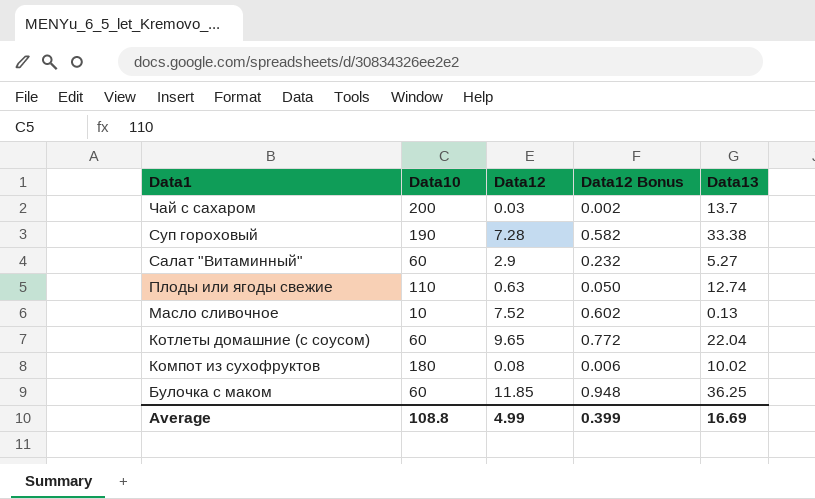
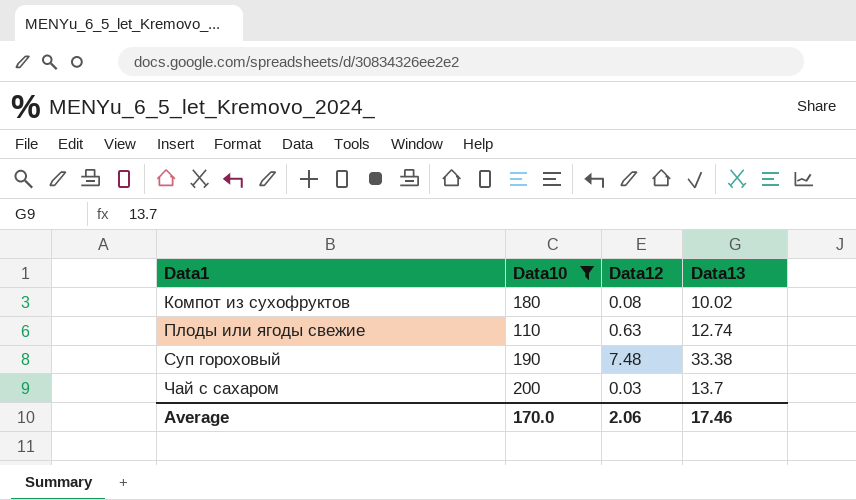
filter: none -> Data10 >= 110
row order: Data1 descending -> Data1 ascending
column Data12 Bonus | formula: [Data12] * 0.08 -> none
Суп гороховый | Data12: 7.28 -> 7.48
Average | Data10: 108.8 -> 170.0
Average | Data12: 4.99 -> 2.06
Average | Data13: 16.69 -> 17.46

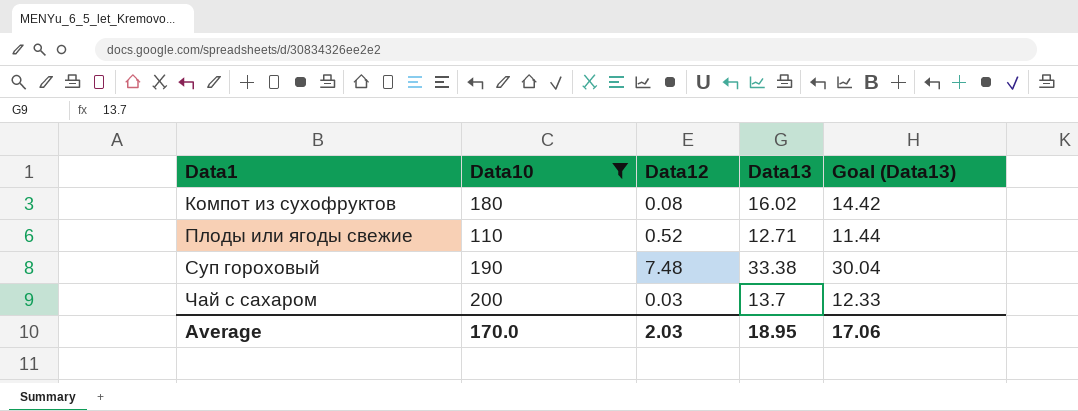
column Goal (Data13) | formula: none -> [Data13] * 0.9
Компот из сухофруктов | Data13: 10.02 -> 16.02
Плоды или ягоды свежие | Data12: 0.63 -> 0.52
Плоды или ягоды свежие | Data13: 12.74 -> 12.71
Average | Data12: 2.06 -> 2.03
Average | Data13: 17.46 -> 18.95

